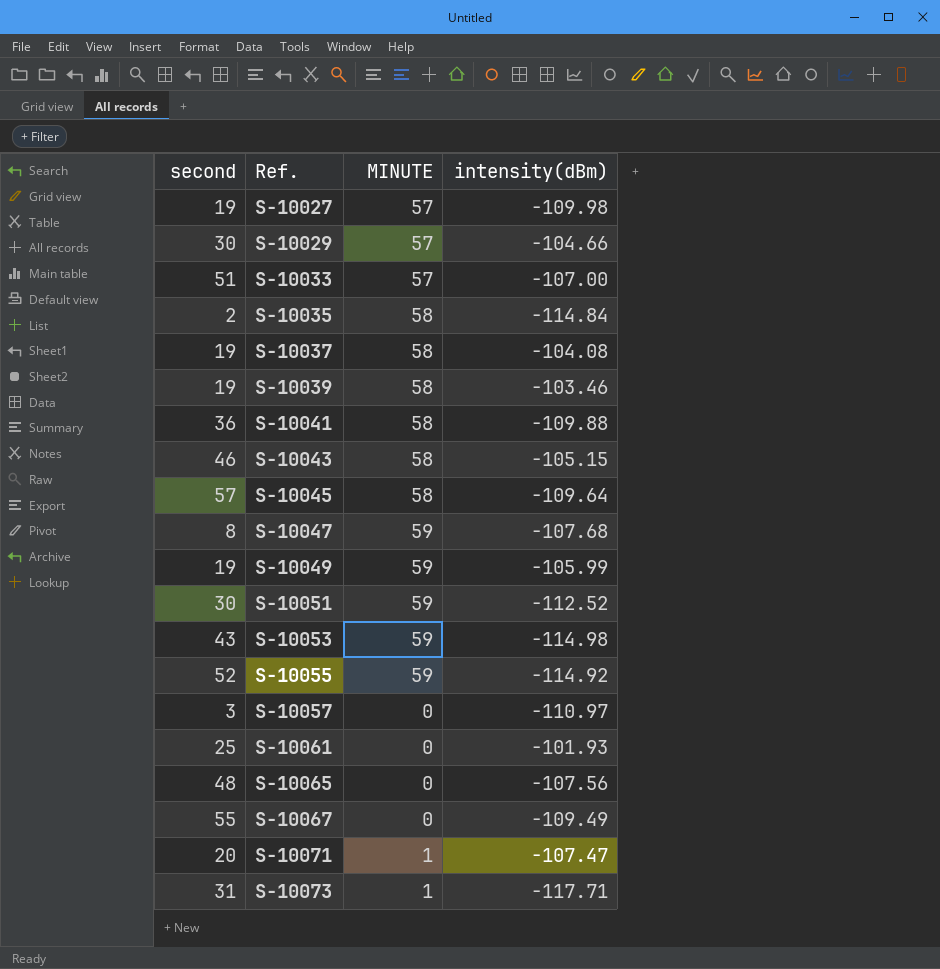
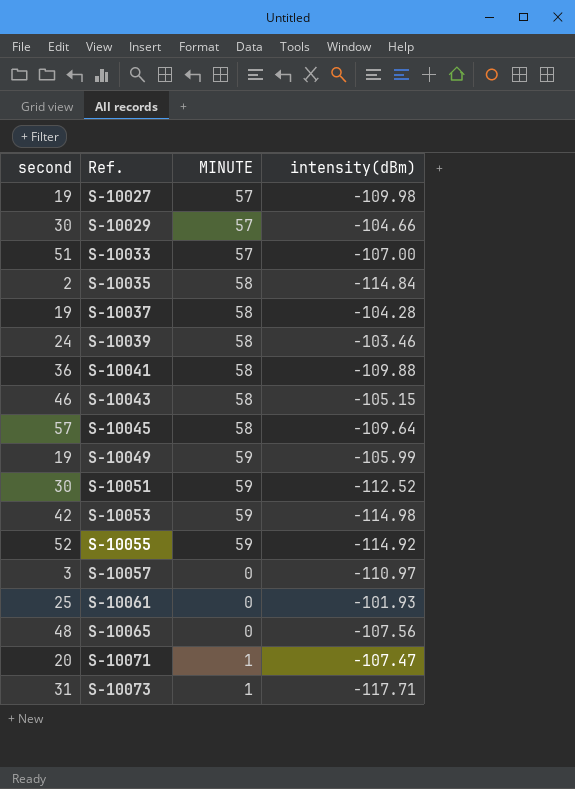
row S-10047: 8 | 59 | -107.68 -> none
row S-10067: 55 | 0 | -109.49 -> none
S-10037 | intensity(dBm): -104.08 -> -104.28
S-10039 | second: 19 -> 24
S-10053 | second: 43 -> 42

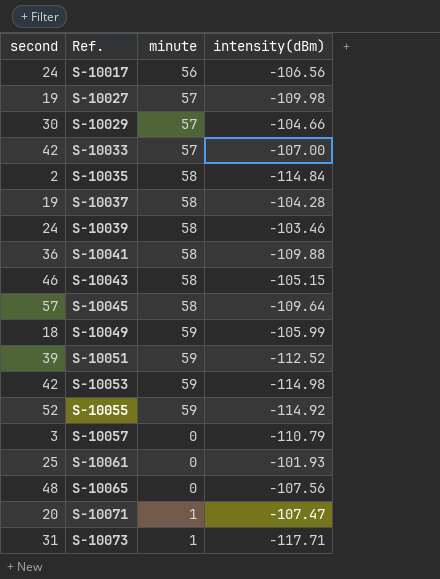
column name: MINUTE -> minute
row S-10017: none -> 24 | 56 | -106.56
S-10033 | second: 51 -> 42
S-10049 | second: 19 -> 18
S-10051 | second: 30 -> 39
S-10057 | intensity(dBm): -110.97 -> -110.79

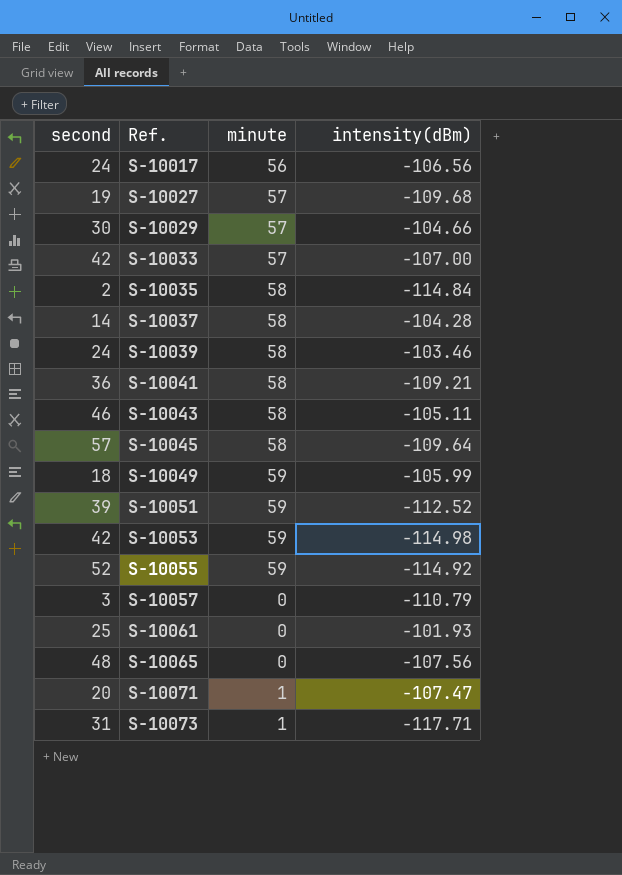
S-10027 | intensity(dBm): -109.98 -> -109.68
S-10037 | second: 19 -> 14
S-10041 | intensity(dBm): -109.88 -> -109.21
S-10043 | intensity(dBm): -105.15 -> -105.11

